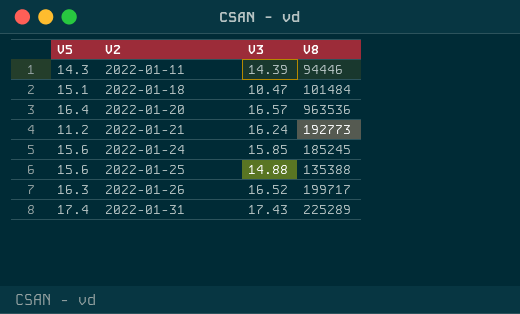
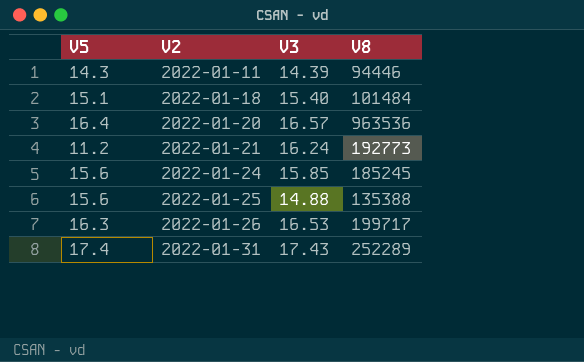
2022-01-18 | V3: 10.47 -> 15.40
2022-01-26 | V3: 16.52 -> 16.53
2022-01-31 | V8: 225289 -> 252289

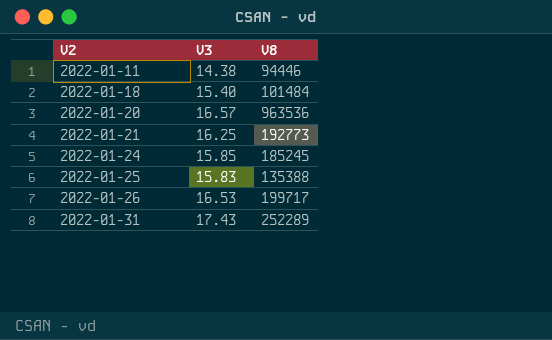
column V5 | position: 1 -> none
2022-01-11 | V3: 14.39 -> 14.38
2022-01-21 | V3: 16.24 -> 16.25
2022-01-25 | V3: 14.88 -> 15.83

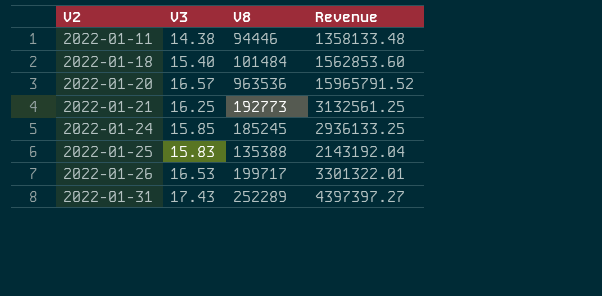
column Revenue | formula: none -> [V3] * [V8]

